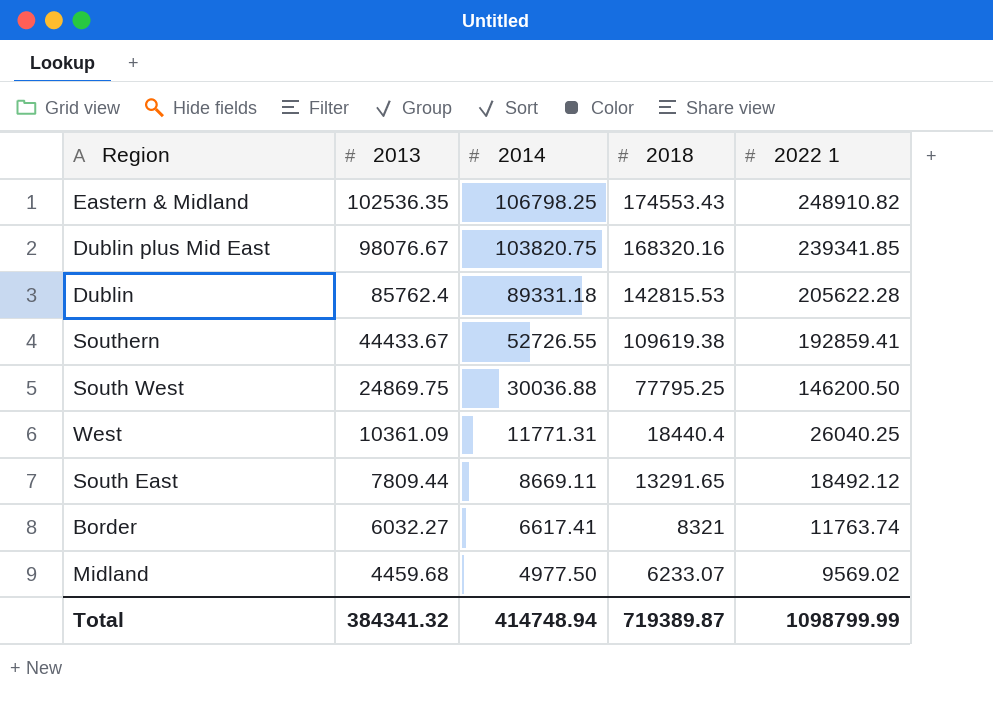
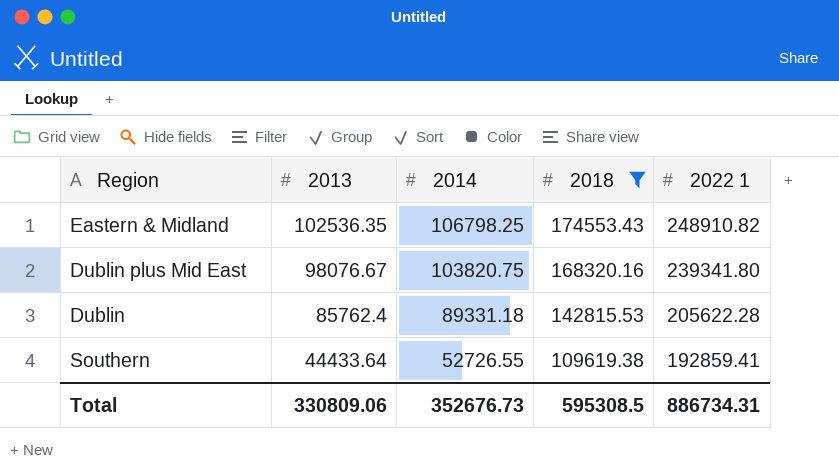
filter: none -> 2018 >= 109619.38
Dublin plus Mid East | 2022 1: 239341.85 -> 239341.80
Southern | 2013: 44433.67 -> 44433.64
Total | 2013: 384341.32 -> 330809.06
Total | 2014: 414748.94 -> 352676.73
Total | 2018: 719389.87 -> 595308.5
Total | 2022 1: 1098799.99 -> 886734.31

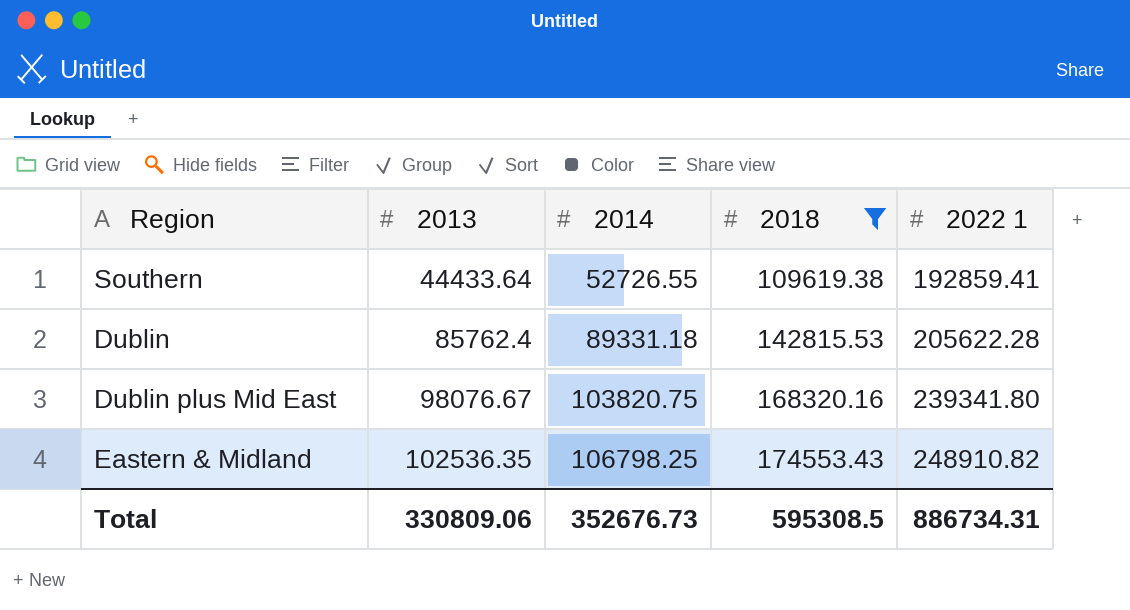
row order: 2013 descending -> 2013 ascending

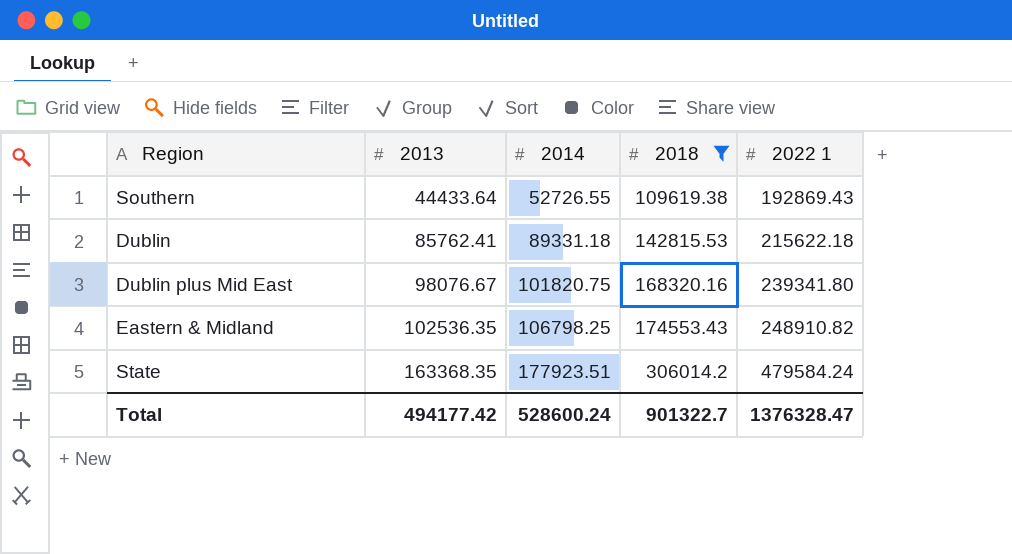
Southern | 2022 1: 192859.41 -> 192869.43
Dublin | 2013: 85762.4 -> 85762.41
Dublin | 2022 1: 205622.28 -> 215622.18
Dublin plus Mid East | 2014: 103820.75 -> 101820.75
row State: none -> 163368.35 | 177923.51 | 306014.2 | 479584.24
Total | 2013: 330809.06 -> 494177.42
Total | 2014: 352676.73 -> 528600.24
Total | 2018: 595308.5 -> 901322.7
Total | 2022 1: 886734.31 -> 1376328.47

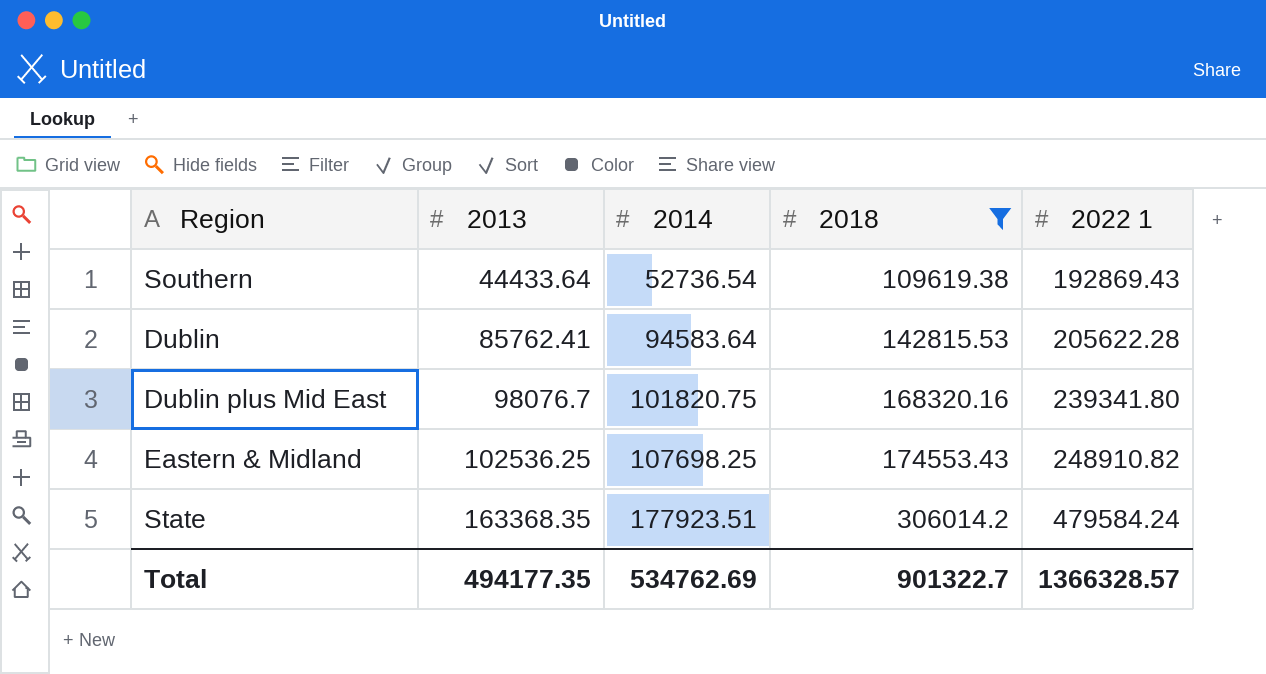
Southern | 2014: 52726.55 -> 52736.54
Dublin | 2014: 89331.18 -> 94583.64
Dublin | 2022 1: 215622.18 -> 205622.28
Dublin plus Mid East | 2013: 98076.67 -> 98076.7
Eastern & Midland | 2013: 102536.35 -> 102536.25
Eastern & Midland | 2014: 106798.25 -> 107698.25
Total | 2013: 494177.42 -> 494177.35
Total | 2014: 528600.24 -> 534762.69
Total | 2022 1: 1376328.47 -> 1366328.57

